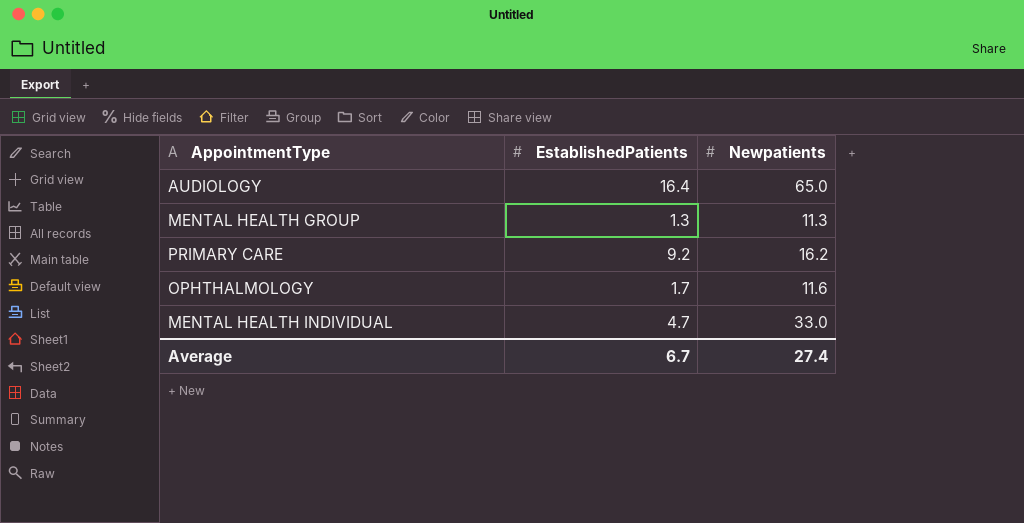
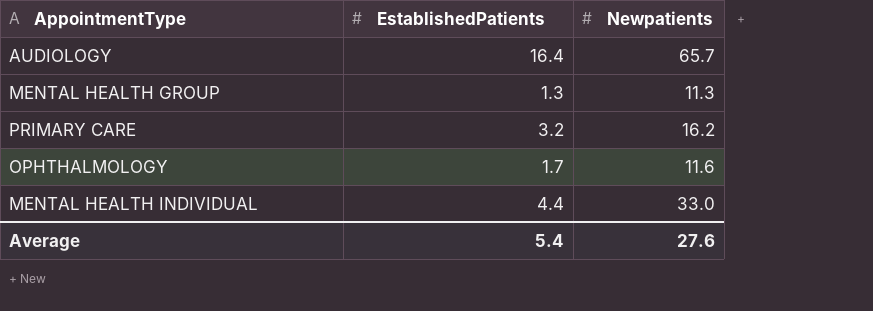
AUDIOLOGY | Newpatients: 65.0 -> 65.7
PRIMARY CARE | EstablishedPatients: 9.2 -> 3.2
MENTAL HEALTH INDIVIDUAL | EstablishedPatients: 4.7 -> 4.4
Average | EstablishedPatients: 6.7 -> 5.4
Average | Newpatients: 27.4 -> 27.6

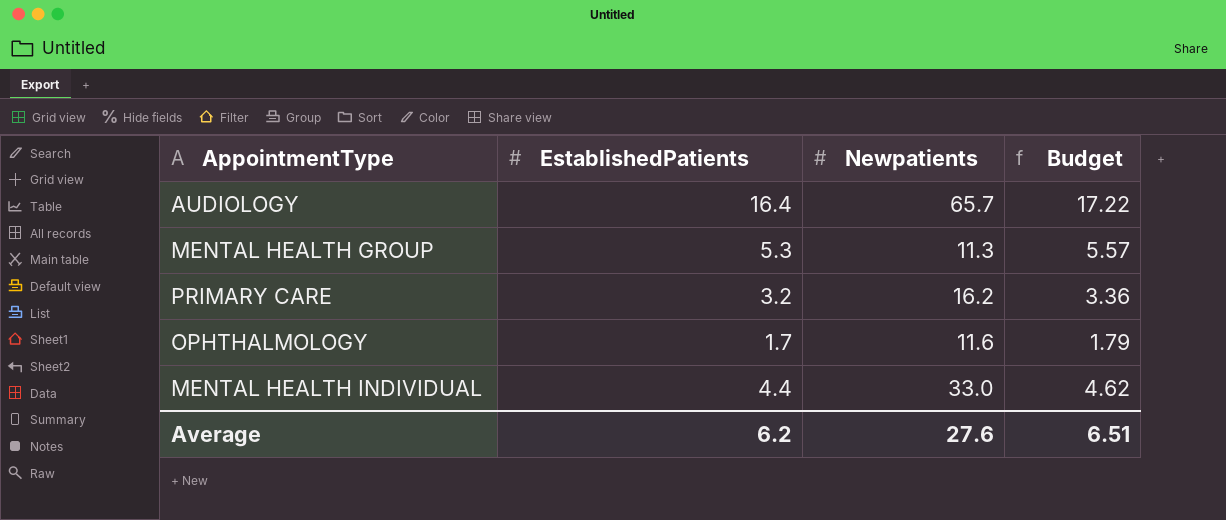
column Budget | formula: none -> [EstablishedPatients] * 1.05
MENTAL HEALTH GROUP | EstablishedPatients: 1.3 -> 5.3
Average | EstablishedPatients: 5.4 -> 6.2

